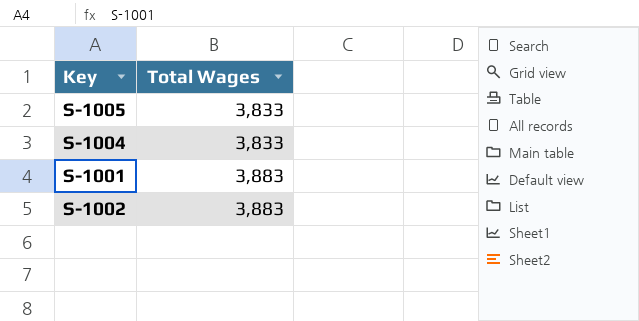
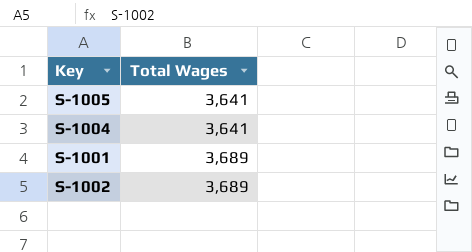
S-1005 | Total Wages: 3,833 -> 3,641
S-1004 | Total Wages: 3,833 -> 3,641
S-1001 | Total Wages: 3,883 -> 3,689
S-1002 | Total Wages: 3,883 -> 3,689

